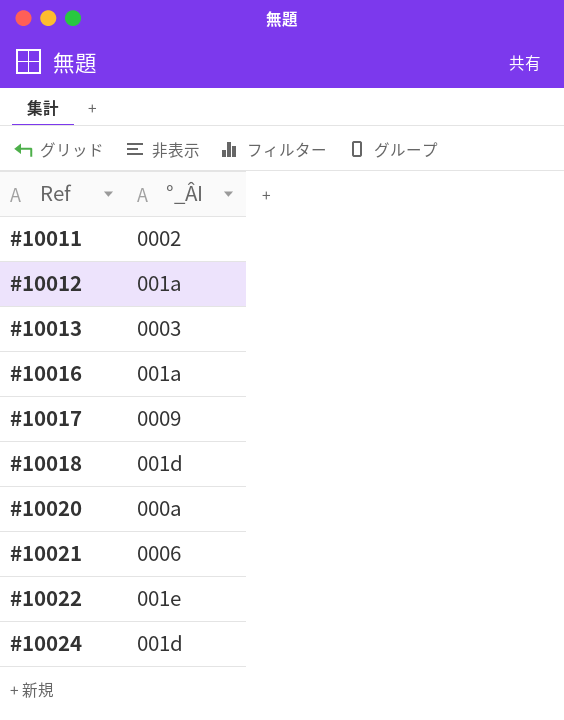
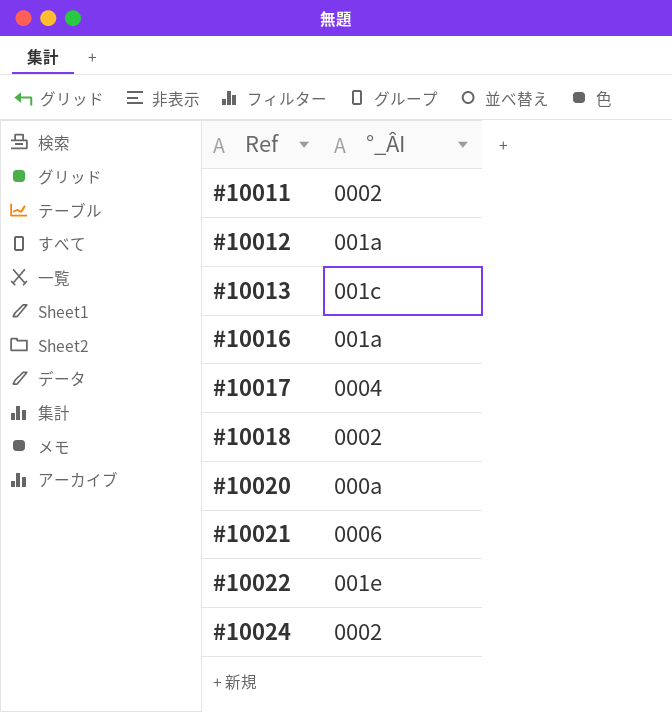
#10013 | °_ÂI: 0003 -> 001c
#10017 | °_ÂI: 0009 -> 0004
#10018 | °_ÂI: 001d -> 0002
#10024 | °_ÂI: 001d -> 0002

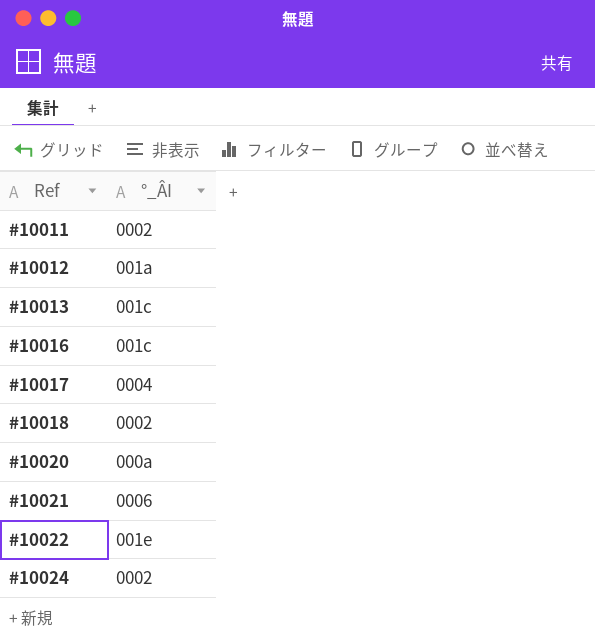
#10016 | °_ÂI: 001a -> 001c

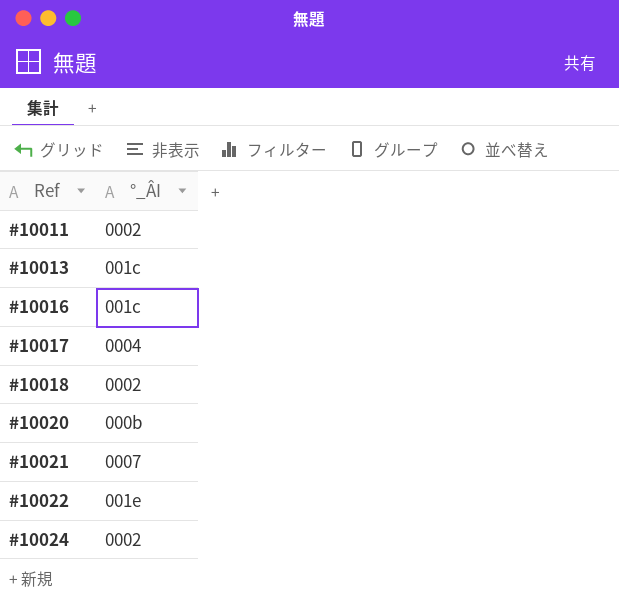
row #10012: 001a -> none
#10020 | °_ÂI: 000a -> 000b
#10021 | °_ÂI: 0006 -> 0007

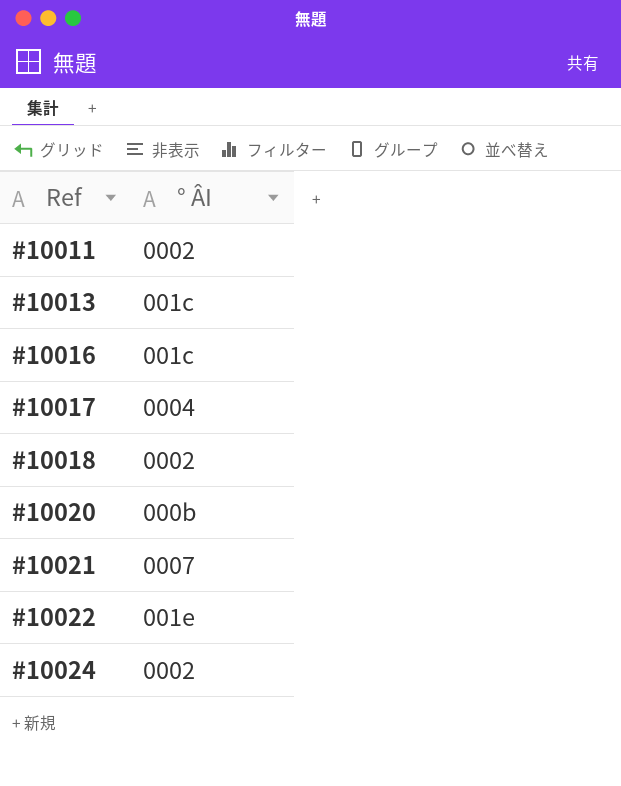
column name: °_ÂI -> ° ÂI

